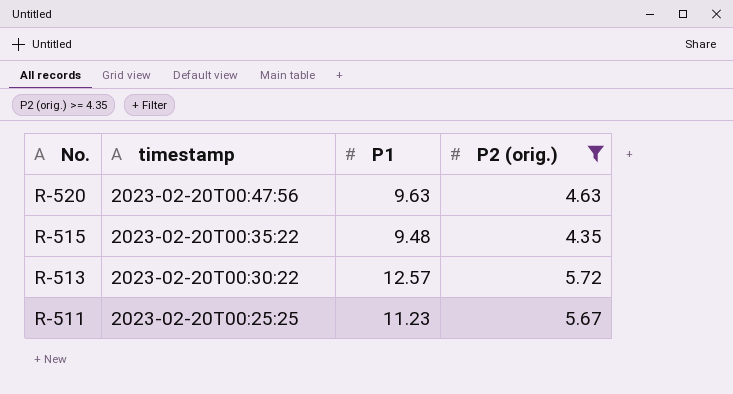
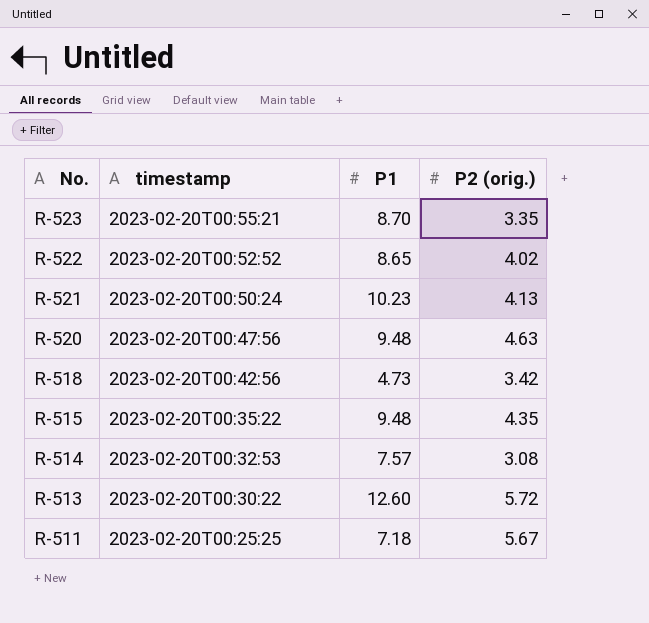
filter: P2 (orig.) >= 4.35 -> none
R-520 | P1: 9.63 -> 9.48
R-513 | P1: 12.57 -> 12.60
R-511 | P1: 11.23 -> 7.18

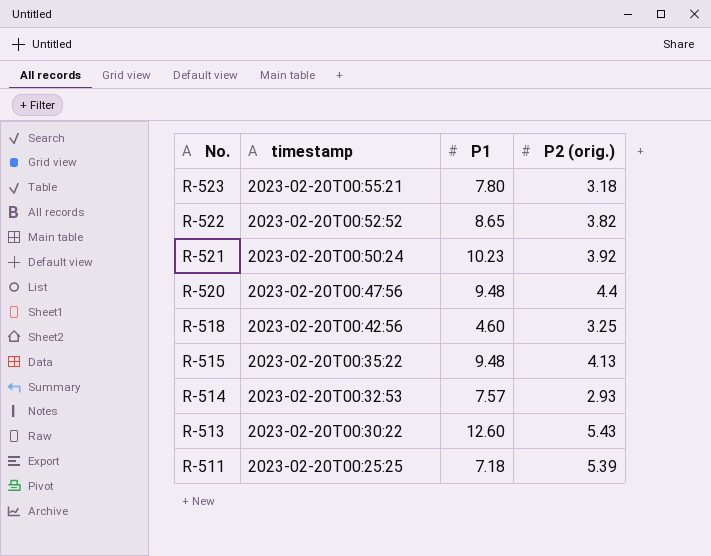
R-523 | P1: 8.70 -> 7.80
R-523 | P2 (orig.): 3.35 -> 3.18
R-522 | P2 (orig.): 4.02 -> 3.82
R-521 | P2 (orig.): 4.13 -> 3.92
R-520 | P2 (orig.): 4.63 -> 4.4
R-518 | P1: 4.73 -> 4.60
R-518 | P2 (orig.): 3.42 -> 3.25
R-515 | P2 (orig.): 4.35 -> 4.13
R-514 | P2 (orig.): 3.08 -> 2.93
R-513 | P2 (orig.): 5.72 -> 5.43
R-511 | P2 (orig.): 5.67 -> 5.39

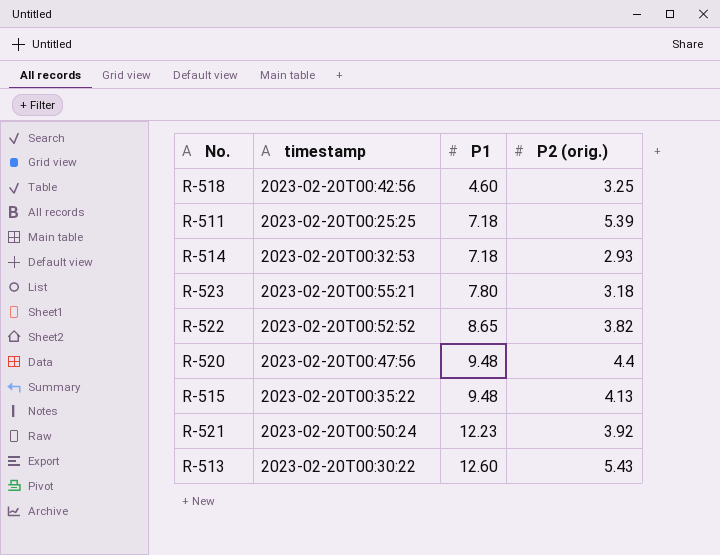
row order: No. descending -> P1 ascending
R-514 | P1: 7.57 -> 7.18
R-521 | P1: 10.23 -> 12.23

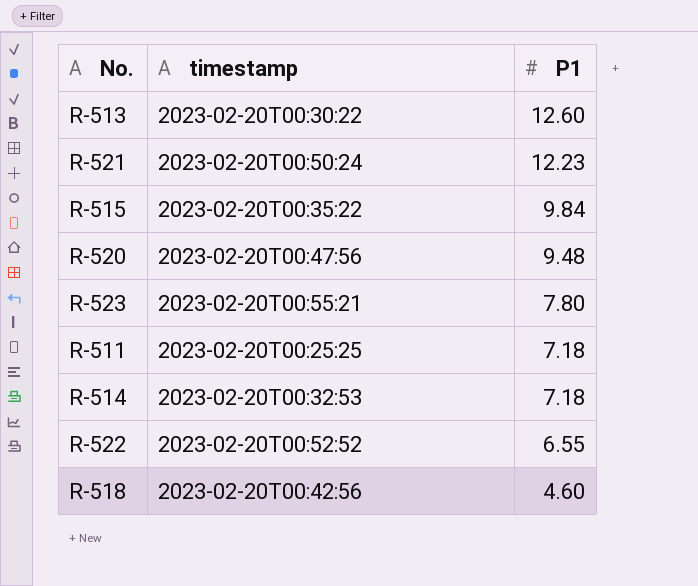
row order: P1 ascending -> P1 descending
column P2 (orig.) | position: 4 -> none
R-515 | P1: 9.48 -> 9.84
R-522 | P1: 8.65 -> 6.55

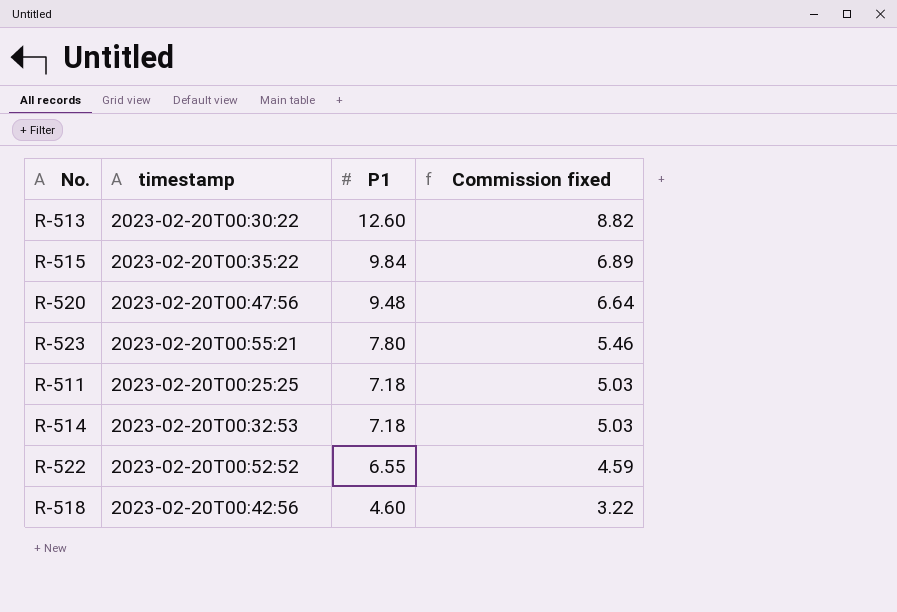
column Commission fixed | formula: none -> [P1] * 0.7
row R-521: 2023-02-20T00:50:24 | 12.23 -> none

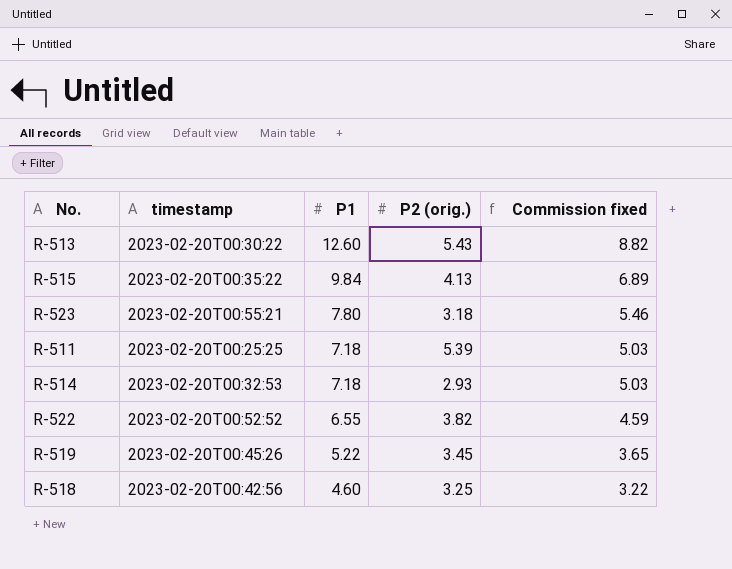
column P2 (orig.) | position: none -> 4
row R-520: 2023-02-20T00:47:56 | 9.48 | 6.64 -> none
row R-519: none -> 2023-02-20T00:45:26 | 5.22 | 3.45 | 3.65

